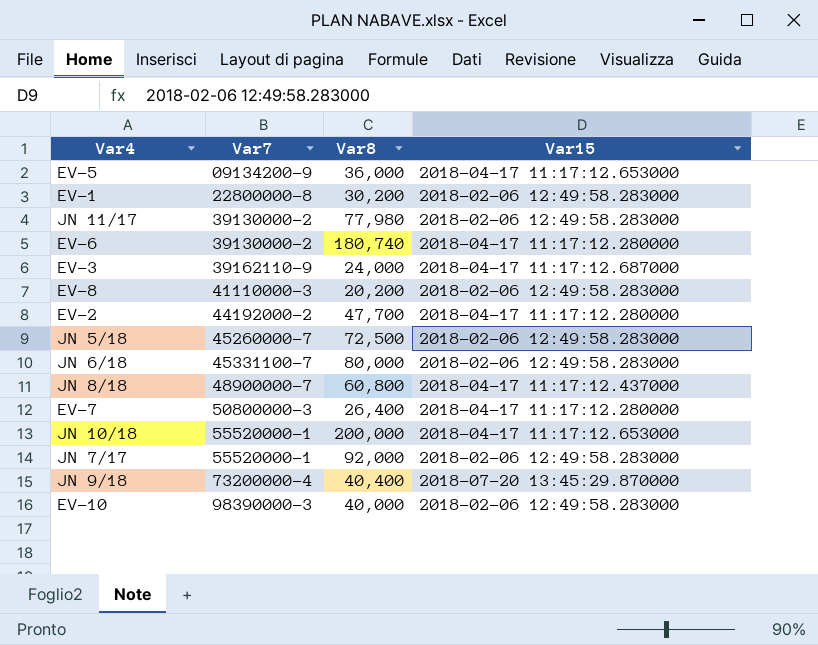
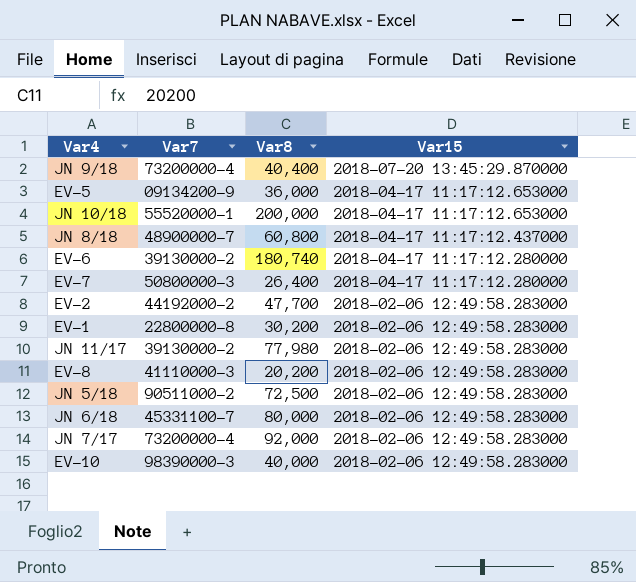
row order: Var7 ascending -> Var15 descending
row EV-3: 39162110-9 | 24,000 | 2018-04-17 11:17:12.687000 -> none
EV-2 | Var15: 2018-04-17 11:17:12.280000 -> 2018-02-06 12:49:58.283000
JN 5/18 | Var7: 45260000-7 -> 90511000-2
JN 7/17 | Var7: 55520000-1 -> 73200000-4

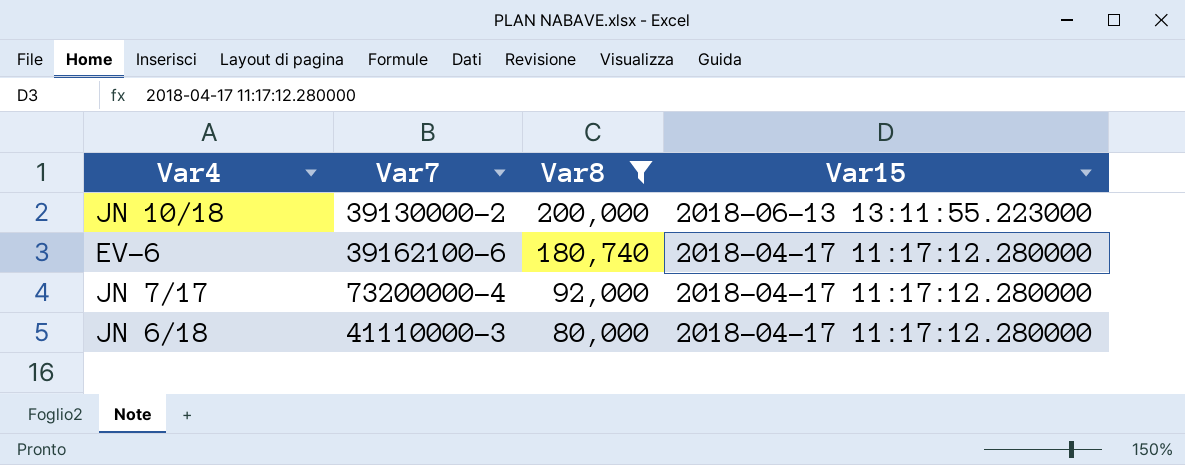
filter: none -> Var8 >= 80,000
row order: Var15 descending -> Var8 descending
JN 10/18 | Var7: 55520000-1 -> 39130000-2
JN 10/18 | Var15: 2018-04-17 11:17:12.653000 -> 2018-06-13 13:11:55.223000
EV-6 | Var7: 39130000-2 -> 39162100-6
JN 7/17 | Var15: 2018-02-06 12:49:58.283000 -> 2018-04-17 11:17:12.280000
JN 6/18 | Var7: 45331100-7 -> 41110000-3
JN 6/18 | Var15: 2018-02-06 12:49:58.283000 -> 2018-04-17 11:17:12.280000

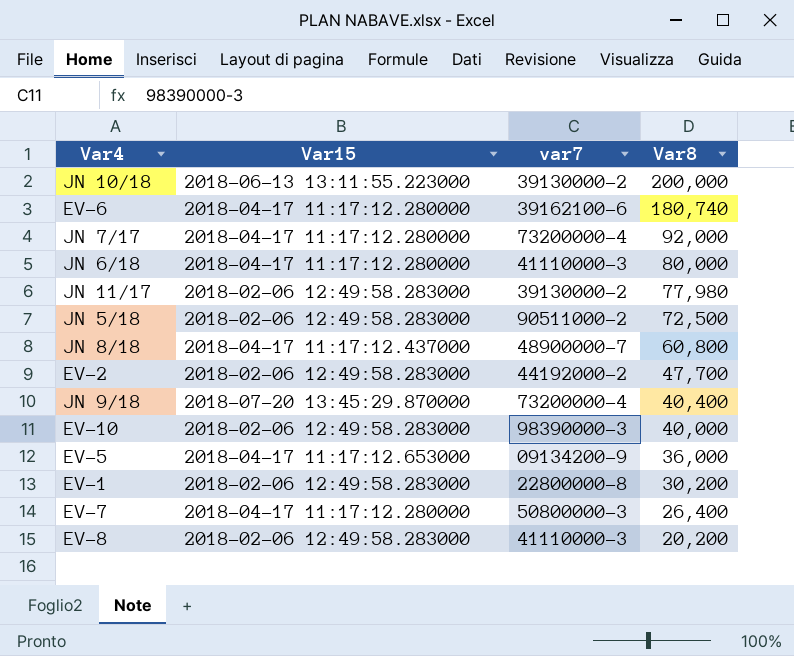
filter: Var8 >= 80,000 -> none
column Var15 | position: 4 -> 2
column name: Var7 -> var7

